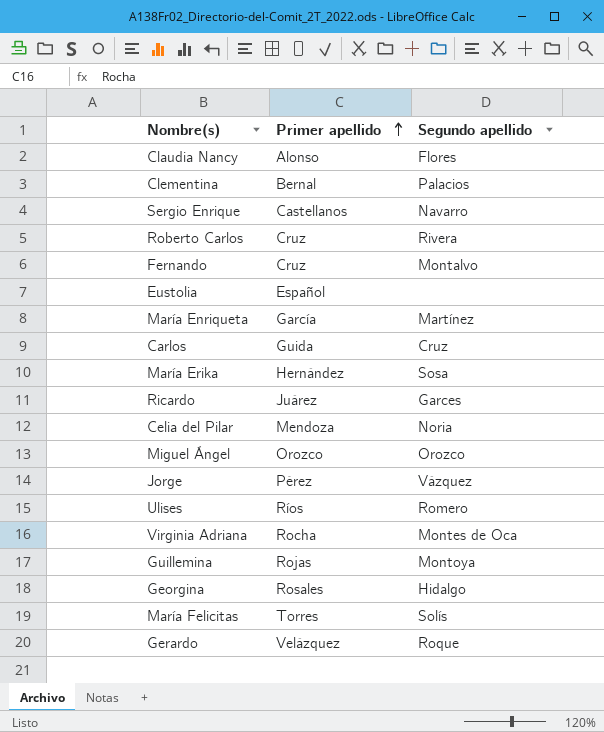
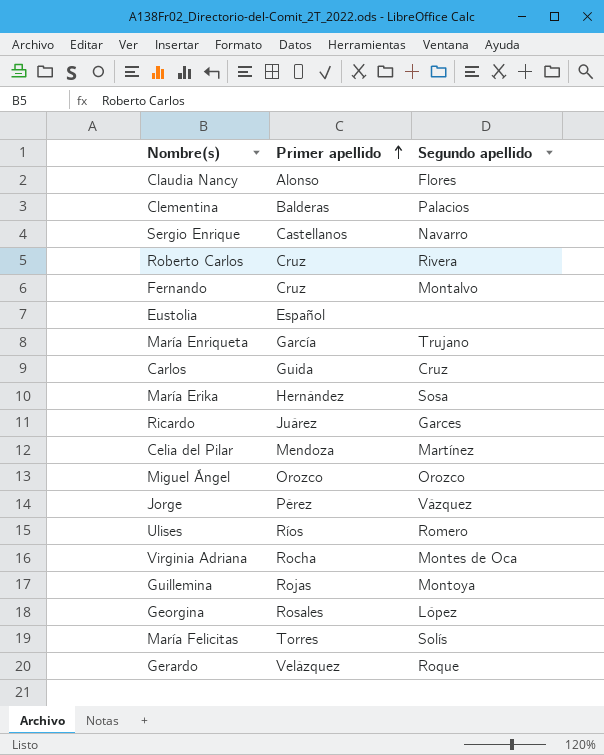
Clementina | Primer apellido: Bernal -> Balderas
María Enriqueta | Segundo apellido: Martínez -> Trujano
Celia del Pilar | Segundo apellido: Noria -> Martínez
Georgina | Segundo apellido: Hidalgo -> López

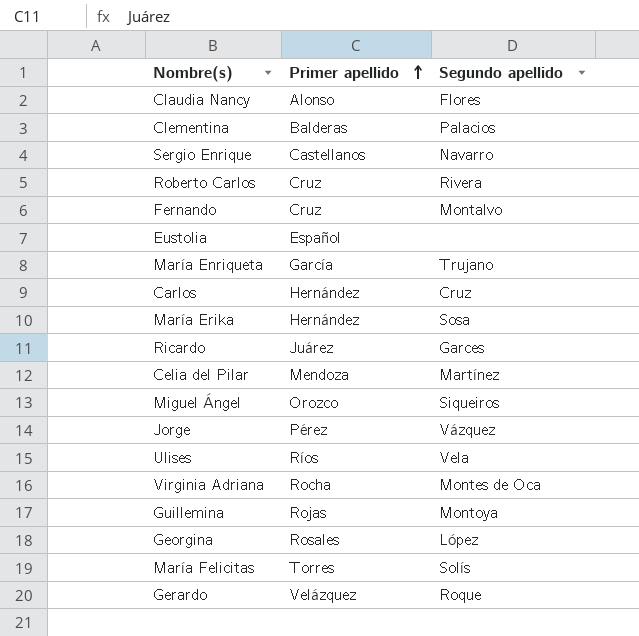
Carlos | Primer apellido: Guida -> Hernández
Miguel Ángel | Segundo apellido: Orozco -> Siqueiros
Ulises | Segundo apellido: Romero -> Vela

